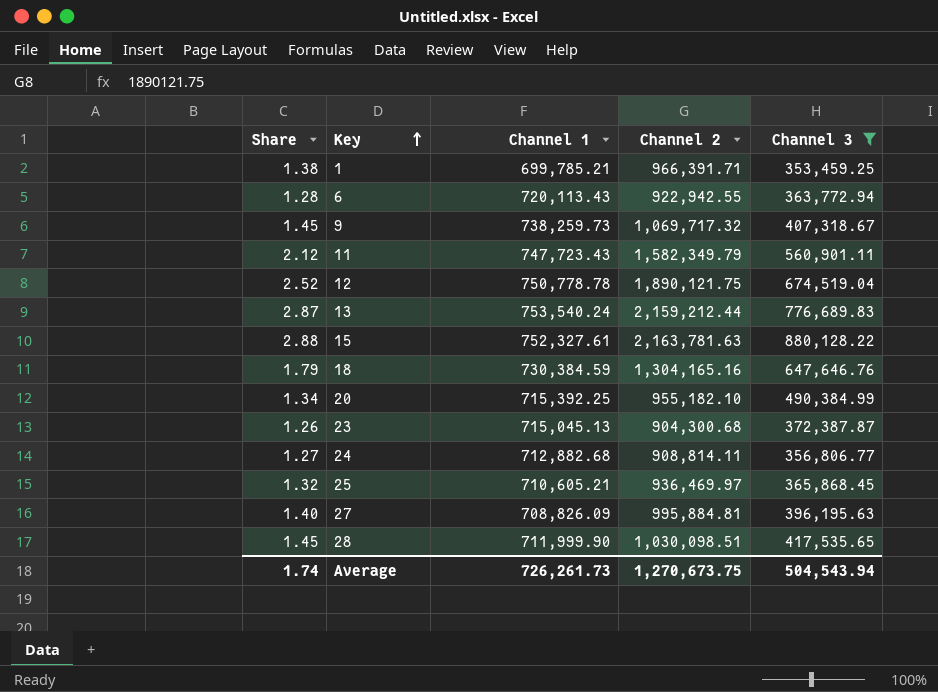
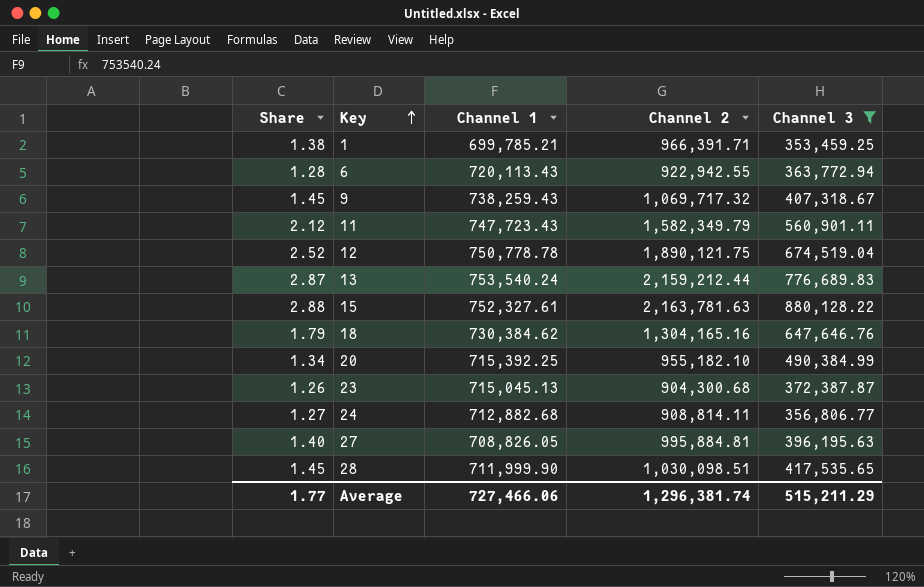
row 25: 1.32 | 710,605.21 | 936,469.97 | 365,868.45 -> none
9 | Channel 1: 738,259.73 -> 738,259.43
18 | Channel 1: 730,384.59 -> 730,384.62
27 | Channel 1: 708,826.09 -> 708,826.05
Average | Share: 1.74 -> 1.77
Average | Channel 1: 726,261.73 -> 727,466.06
Average | Channel 2: 1,270,673.75 -> 1,296,381.74
Average | Channel 3: 504,543.94 -> 515,211.29

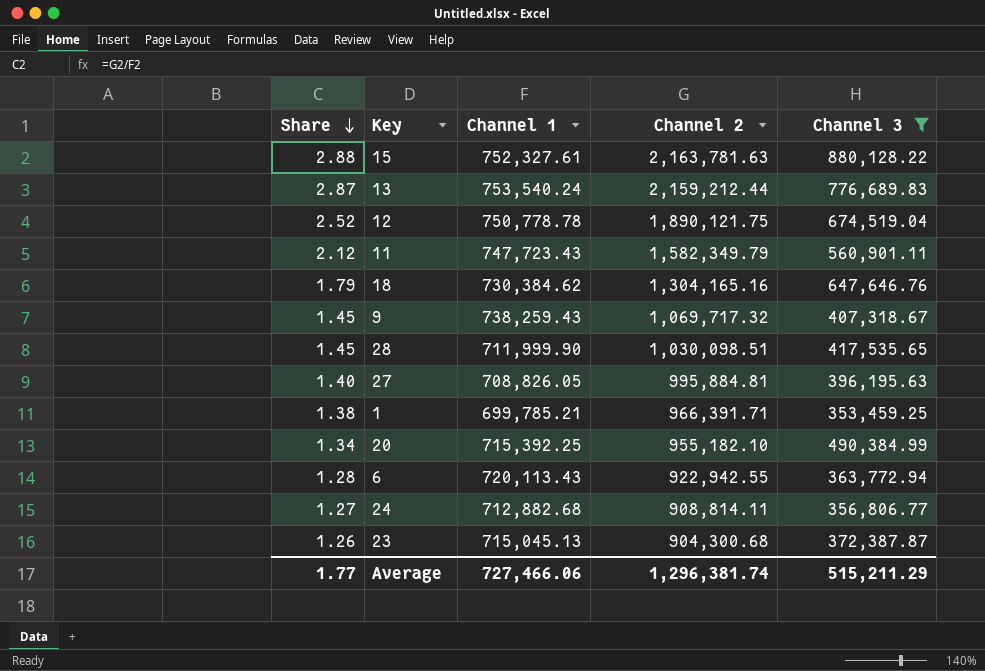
row order: Key ascending -> Share descending

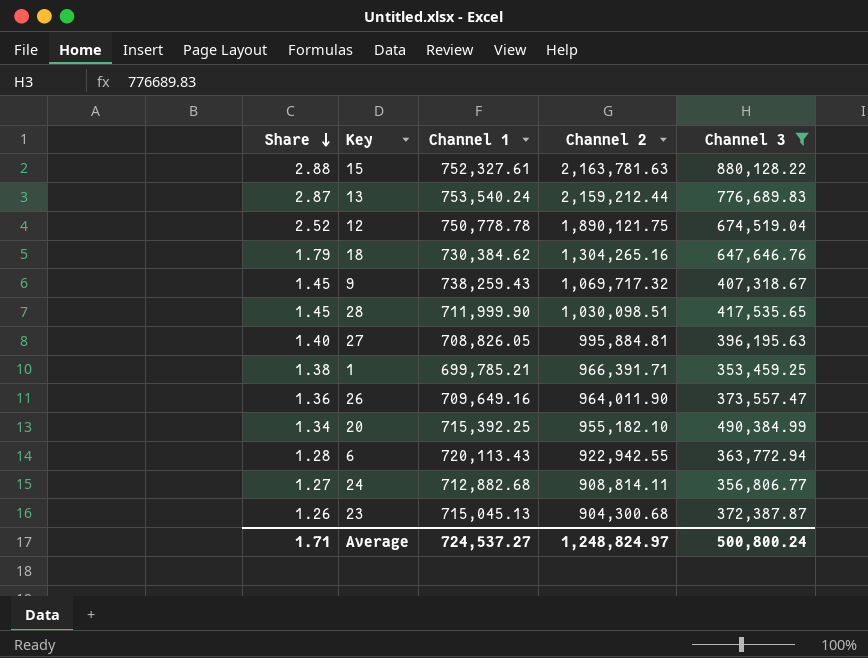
row 11: 2.12 | 747,723.43 | 1,582,349.79 | 560,901.11 -> none
18 | Channel 2: 1,304,165.16 -> 1,304,265.16
row 26: none -> 1.36 | 709,649.16 | 964,011.90 | 373,557.47
Average | Share: 1.77 -> 1.71
Average | Channel 1: 727,466.06 -> 724,537.27
Average | Channel 2: 1,296,381.74 -> 1,248,824.97
Average | Channel 3: 515,211.29 -> 500,800.24

